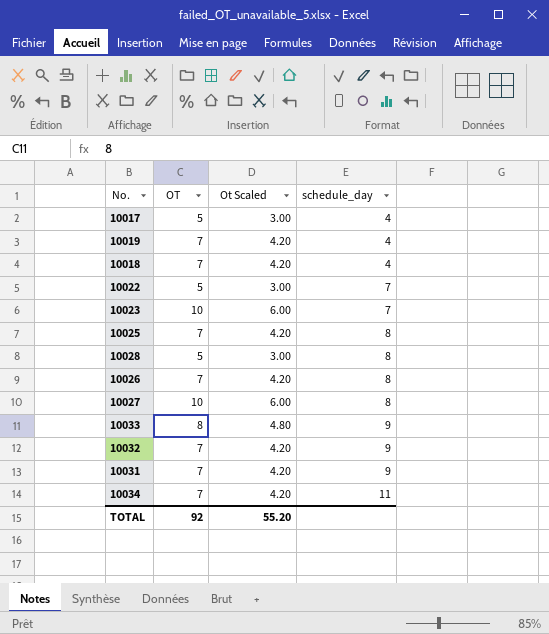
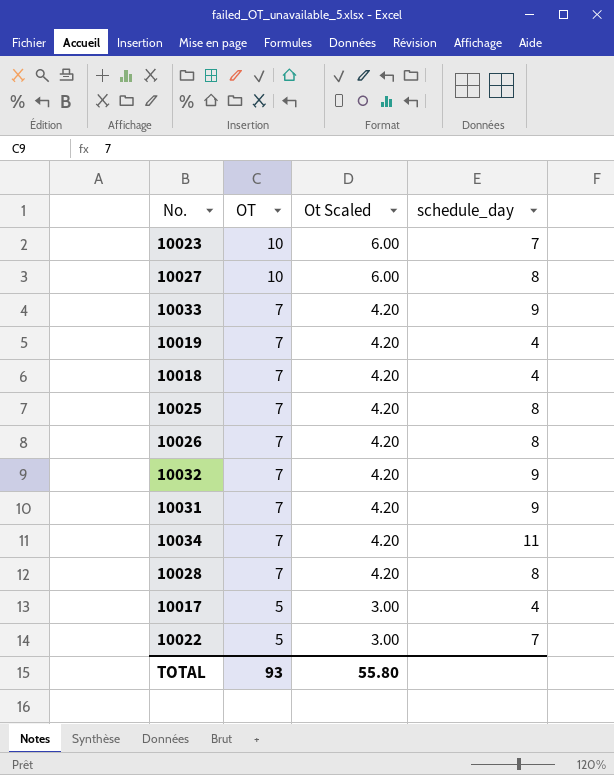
row order: schedule_day ascending -> OT descending
10033 | OT: 8 -> 7
10033 | Ot Scaled: 4.80 -> 4.20
10028 | OT: 5 -> 7
10028 | Ot Scaled: 3.00 -> 4.20
TOTAL | OT: 92 -> 93
TOTAL | Ot Scaled: 55.20 -> 55.80

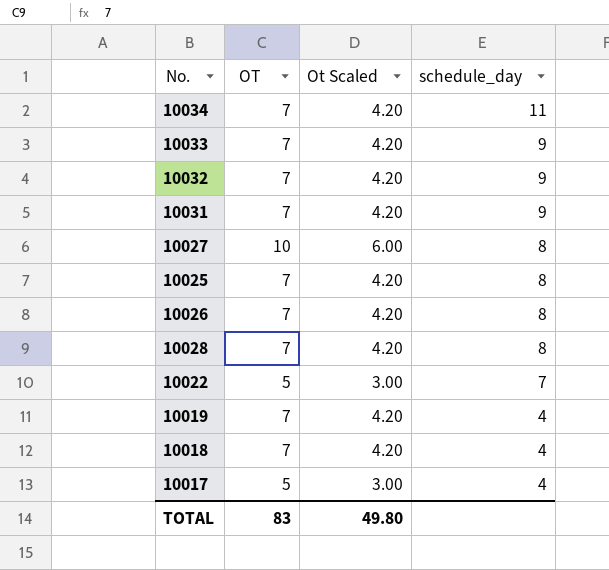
row order: OT descending -> schedule_day descending
row 10023: 10 | 6.00 | 7 -> none
TOTAL | OT: 93 -> 83
TOTAL | Ot Scaled: 55.80 -> 49.80

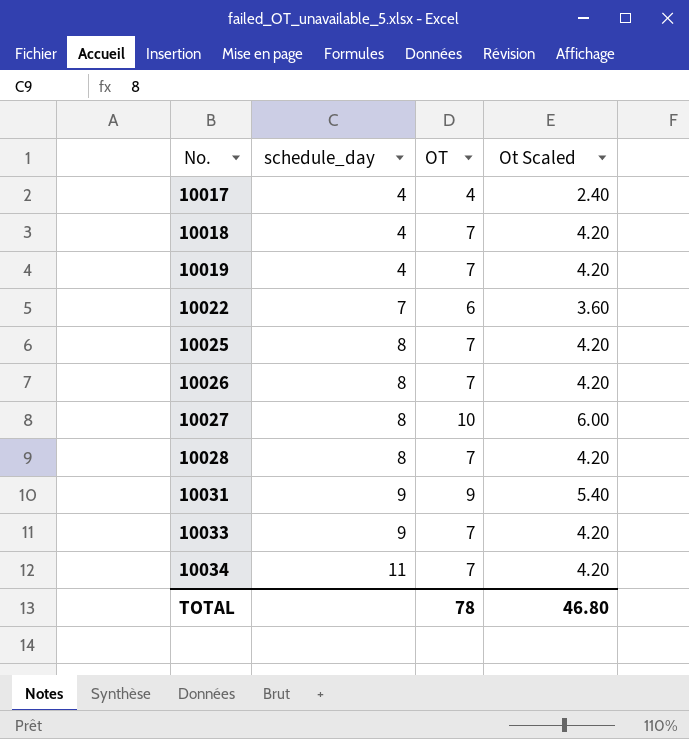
row order: schedule_day descending -> No. ascending
column schedule_day | position: 4 -> 2
row 10032: 7 | 4.20 | 9 -> none
10017 | OT: 5 -> 4
10017 | Ot Scaled: 3.00 -> 2.40
10022 | OT: 5 -> 6
10022 | Ot Scaled: 3.00 -> 3.60
10031 | OT: 7 -> 9
10031 | Ot Scaled: 4.20 -> 5.40
TOTAL | OT: 83 -> 78
TOTAL | Ot Scaled: 49.80 -> 46.80

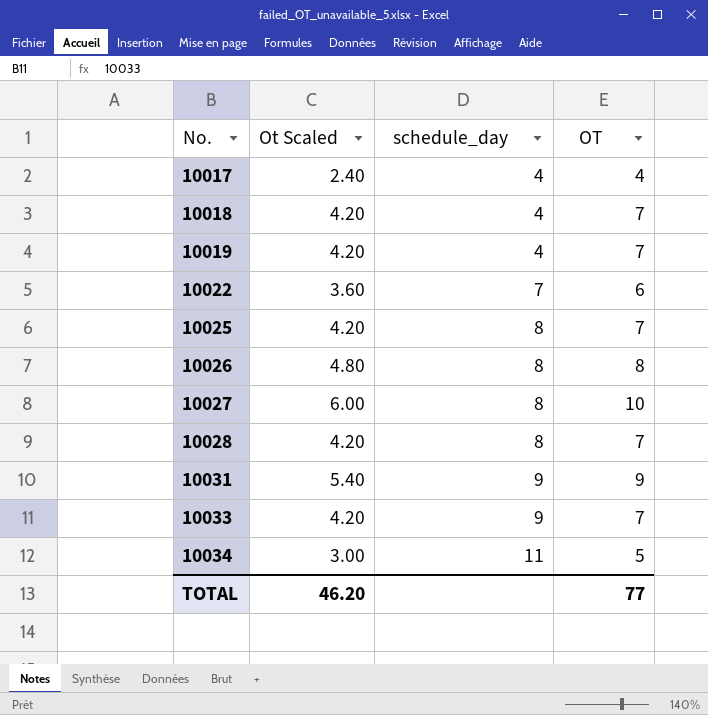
column Ot Scaled | position: 4 -> 2
10026 | Ot Scaled: 4.20 -> 4.80
10026 | OT: 7 -> 8
10034 | Ot Scaled: 4.20 -> 3.00
10034 | OT: 7 -> 5
TOTAL | Ot Scaled: 46.80 -> 46.20
TOTAL | OT: 78 -> 77

